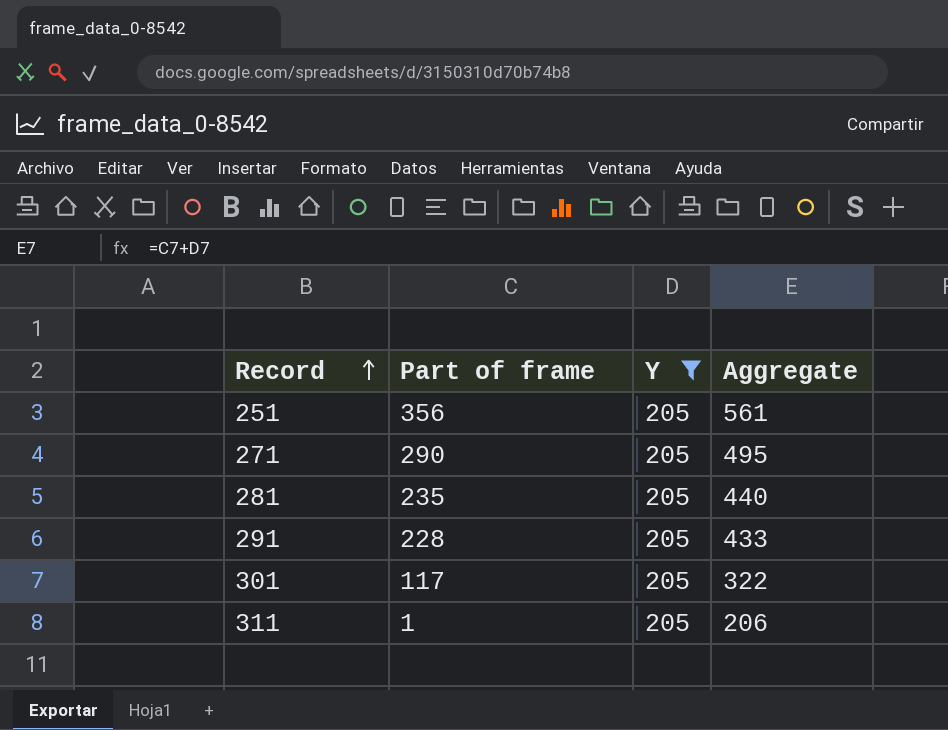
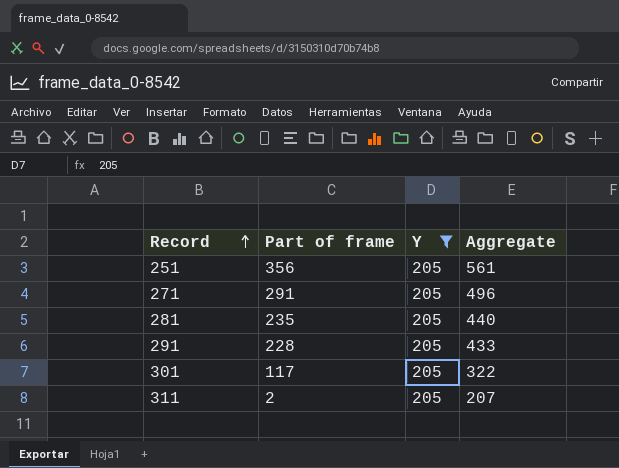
271 | Part of frame: 290 -> 291
271 | Aggregate: 495 -> 496
311 | Part of frame: 1 -> 2
311 | Aggregate: 206 -> 207

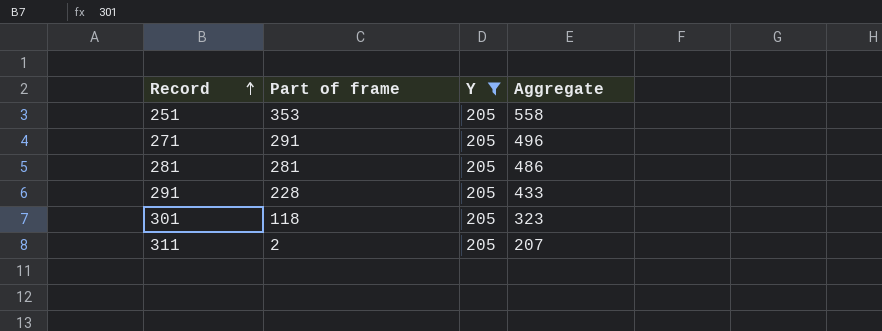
251 | Part of frame: 356 -> 353
251 | Aggregate: 561 -> 558
281 | Part of frame: 235 -> 281
281 | Aggregate: 440 -> 486
301 | Part of frame: 117 -> 118
301 | Aggregate: 322 -> 323

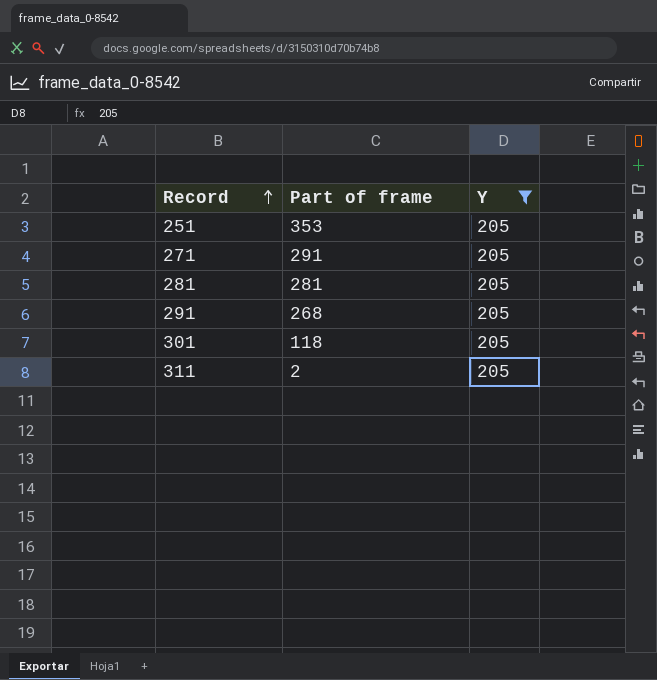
column Aggregate | formula: [Part of frame] + [Y] -> none
291 | Part of frame: 228 -> 268

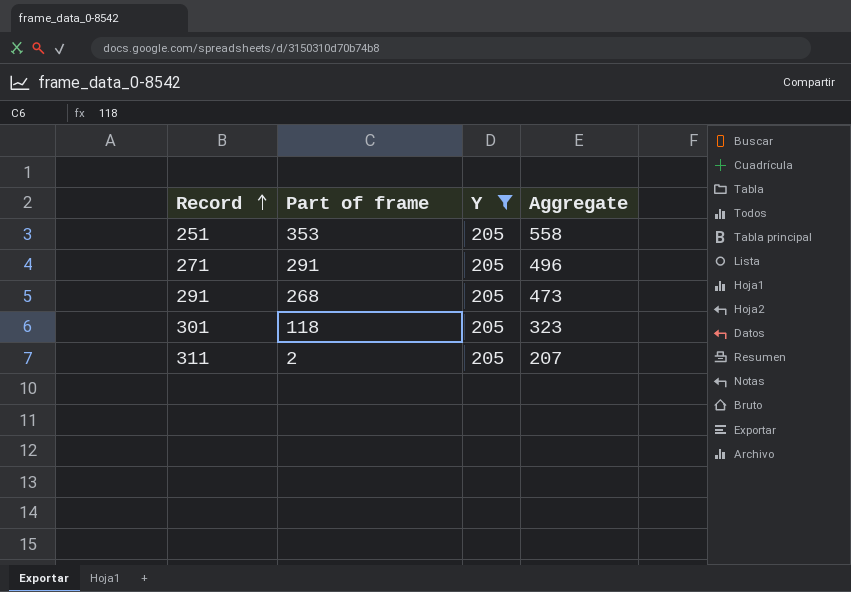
column Aggregate | formula: none -> [Part of frame] + [Y]
row 281: 281 | 205 -> none

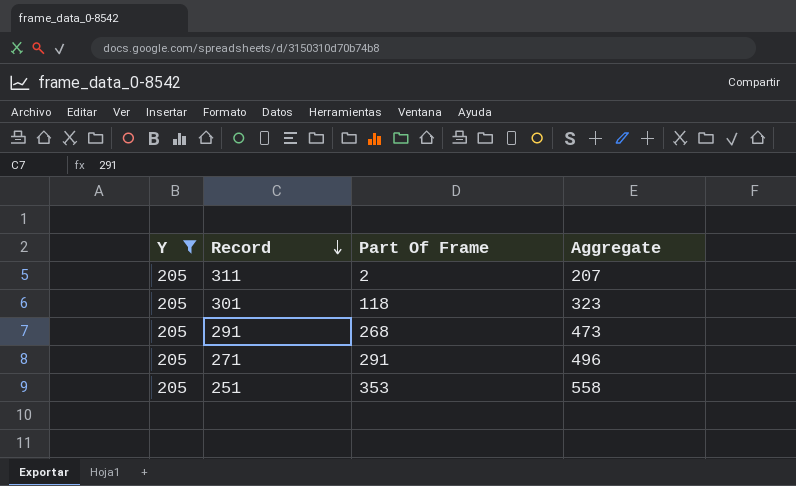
row order: Record ascending -> Record descending
column Y | position: 3 -> 1
column name: Part of frame -> Part Of Frame

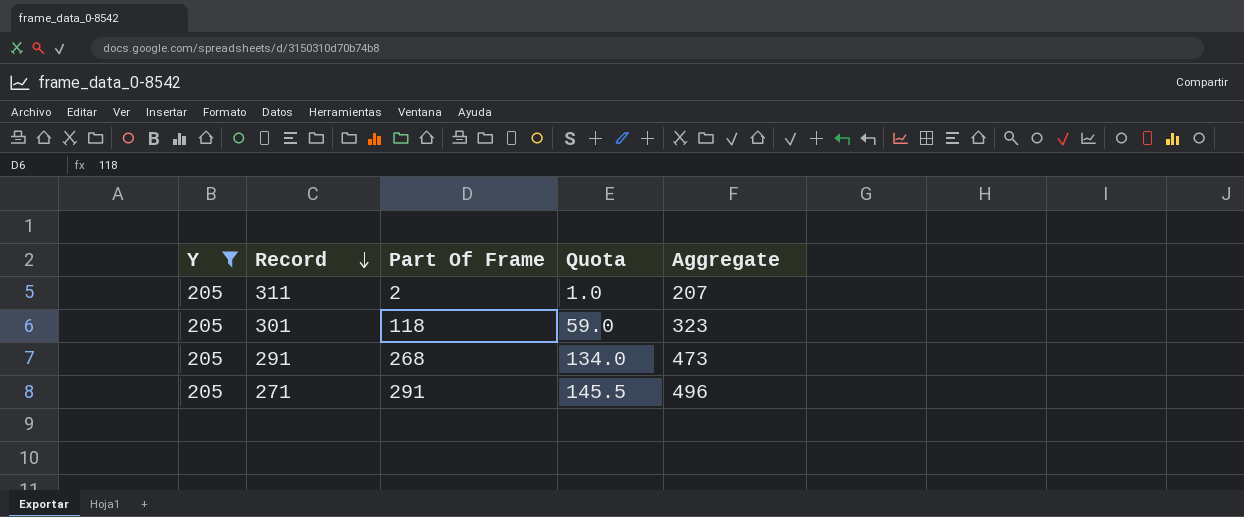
column Quota | formula: none -> [Part Of Frame] * 0.5
row 251: 205 | 353 | 558 -> none

